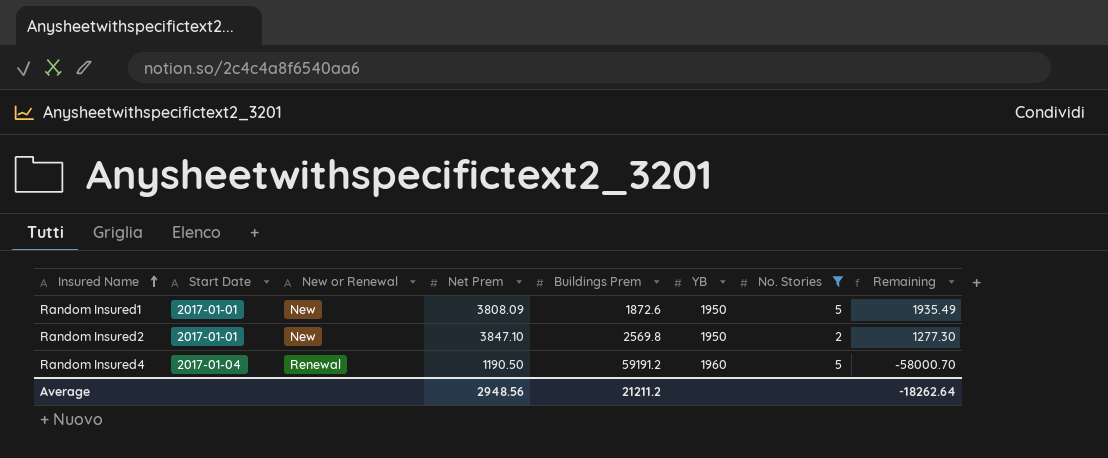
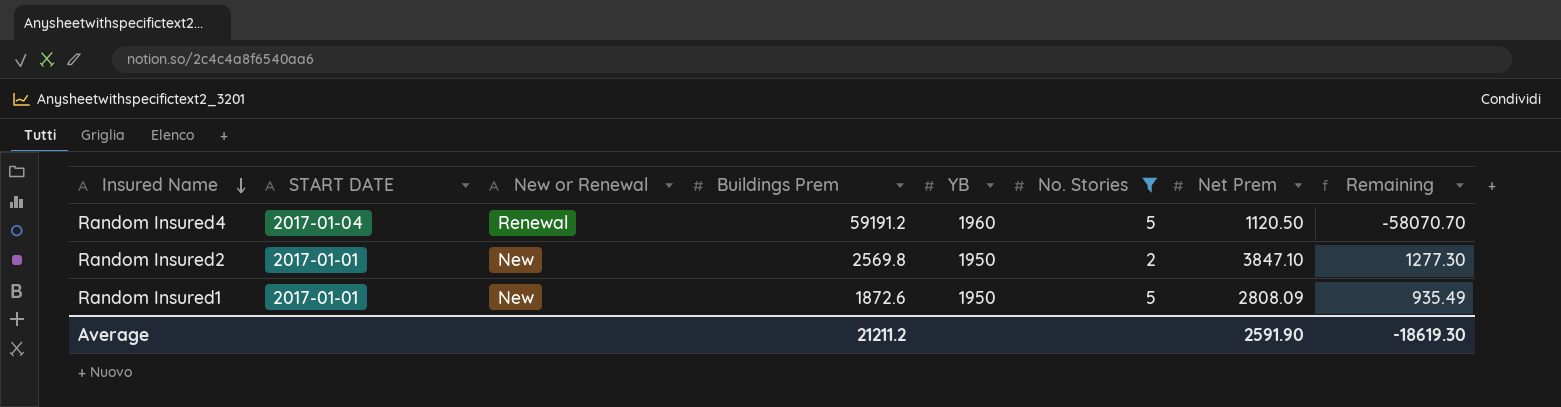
row order: Insured Name ascending -> Insured Name descending
column name: Start Date -> START DATE
column Net Prem | position: 4 -> 7
Random Insured4 | Net Prem: 1190.50 -> 1120.50
Random Insured4 | Remaining: -58000.70 -> -58070.70
Random Insured1 | Net Prem: 3808.09 -> 2808.09
Random Insured1 | Remaining: 1935.49 -> 935.49
Average | Net Prem: 2948.56 -> 2591.90
Average | Remaining: -18262.64 -> -18619.30

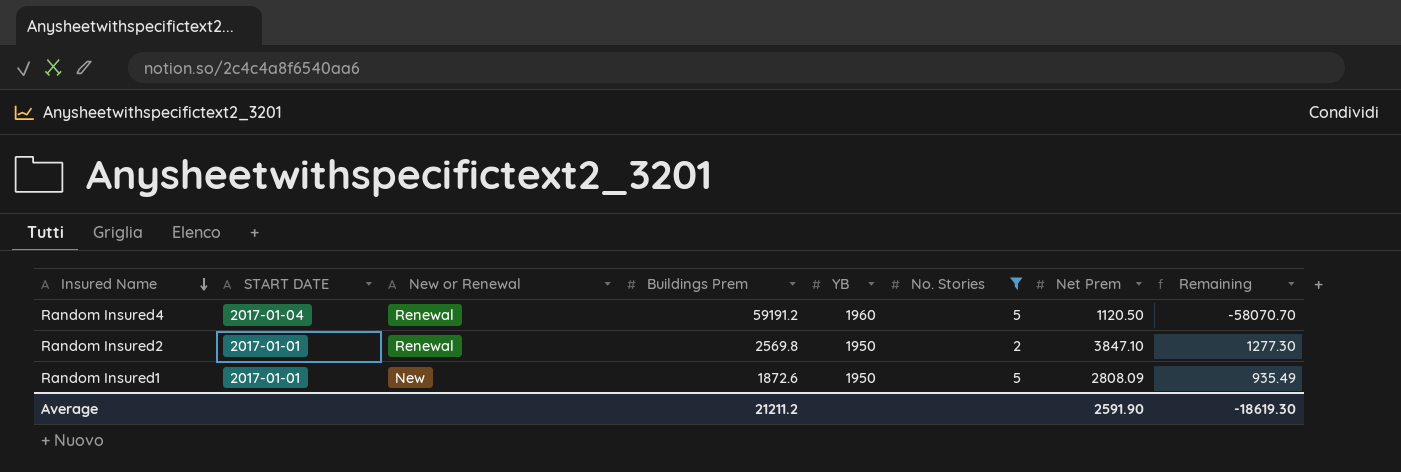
Random Insured2 | New or Renewal: New -> Renewal

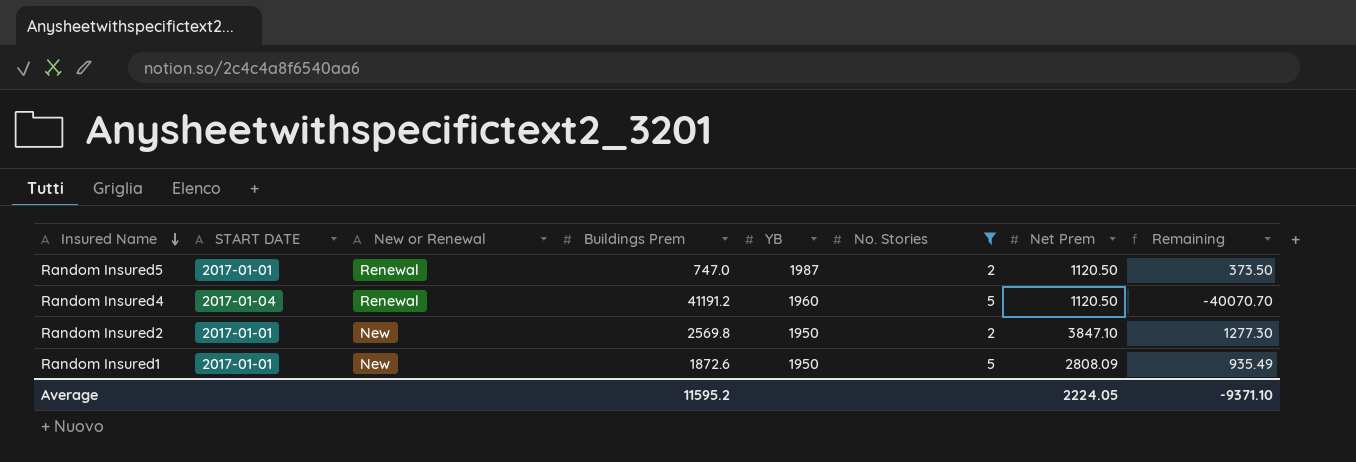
row Random Insured5: none -> 2017-01-01 | Renewal | 747.0 | 1987 | 2 | 1120.50 | 373.50
Random Insured4 | Buildings Prem: 59191.2 -> 41191.2
Random Insured4 | Remaining: -58070.70 -> -40070.70
Random Insured2 | New or Renewal: Renewal -> New
Average | Buildings Prem: 21211.2 -> 11595.2
Average | Net Prem: 2591.90 -> 2224.05
Average | Remaining: -18619.30 -> -9371.10

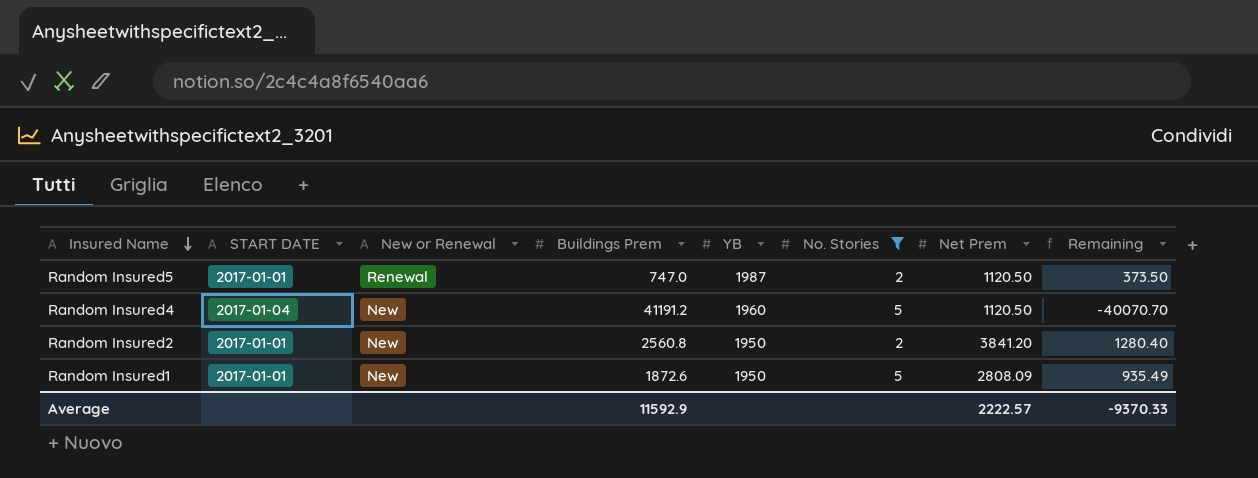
Random Insured4 | New or Renewal: Renewal -> New
Random Insured2 | Buildings Prem: 2569.8 -> 2560.8
Random Insured2 | Net Prem: 3847.10 -> 3841.20
Random Insured2 | Remaining: 1277.30 -> 1280.40
Average | Buildings Prem: 11595.2 -> 11592.9
Average | Net Prem: 2224.05 -> 2222.57
Average | Remaining: -9371.10 -> -9370.33

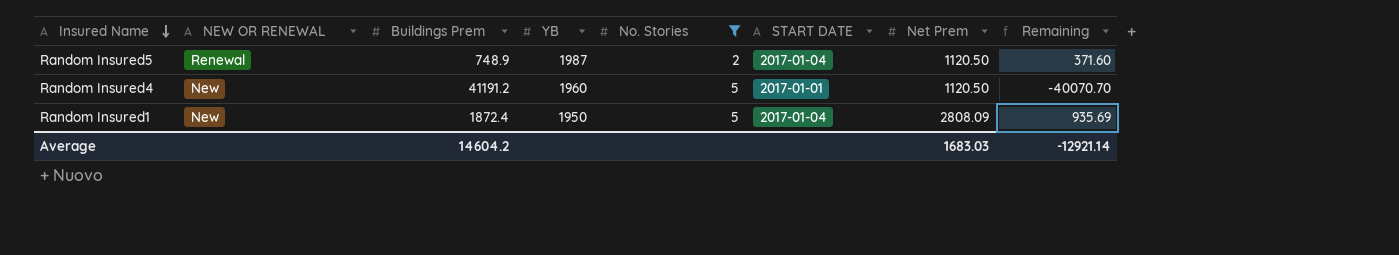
column name: New or Renewal -> NEW OR RENEWAL
column START DATE | position: 2 -> 6
row Random Insured2: 2017-01-01 | New | 2560.8 | 1950 | 2 | 3841.20 | 1280.40 -> none
Random Insured5 | Buildings Prem: 747.0 -> 748.9
Random Insured5 | START DATE: 2017-01-01 -> 2017-01-04
Random Insured5 | Remaining: 373.50 -> 371.60
Random Insured4 | START DATE: 2017-01-04 -> 2017-01-01
Random Insured1 | Buildings Prem: 1872.6 -> 1872.4
Random Insured1 | START DATE: 2017-01-01 -> 2017-01-04
Random Insured1 | Remaining: 935.49 -> 935.69
Average | Buildings Prem: 11592.9 -> 14604.2
Average | Net Prem: 2222.57 -> 1683.03
Average | Remaining: -9370.33 -> -12921.14

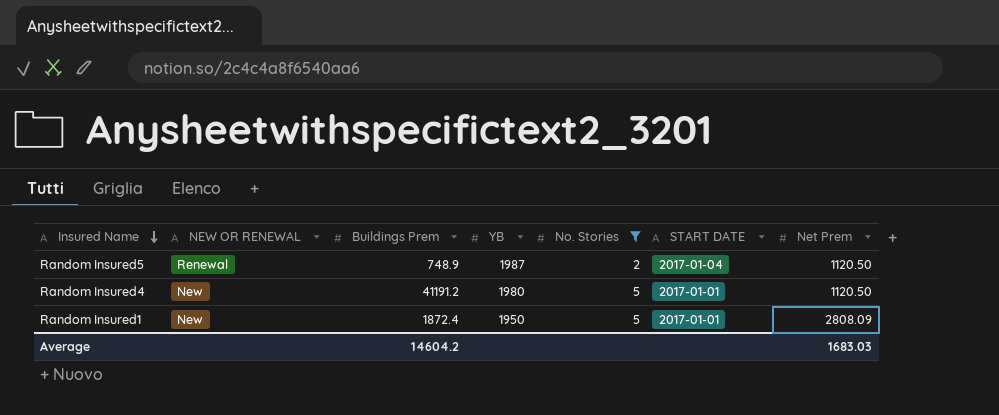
column Remaining | formula: [Net Prem] - [Buildings Prem] -> none
Random Insured4 | YB: 1960 -> 1980
Random Insured1 | START DATE: 2017-01-04 -> 2017-01-01

